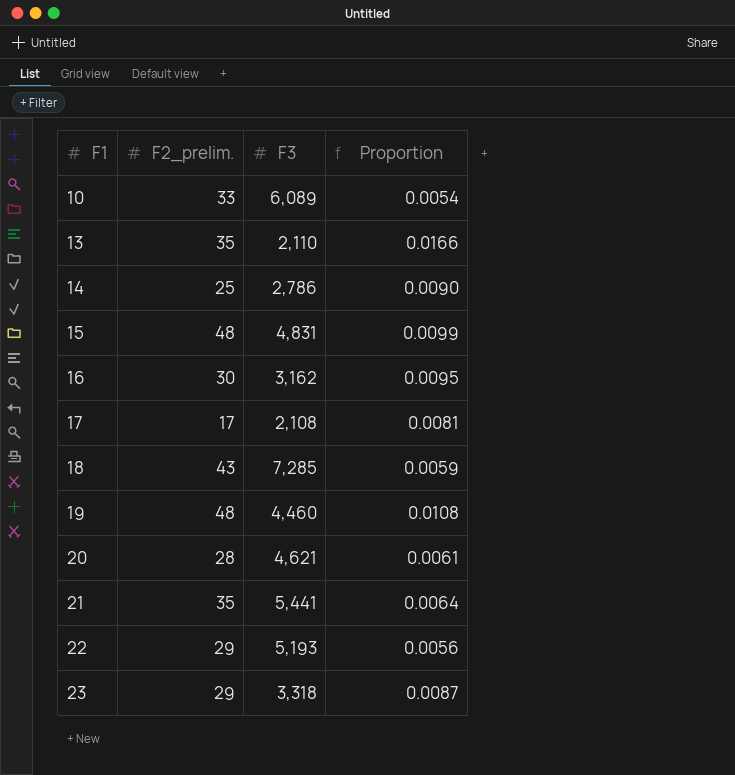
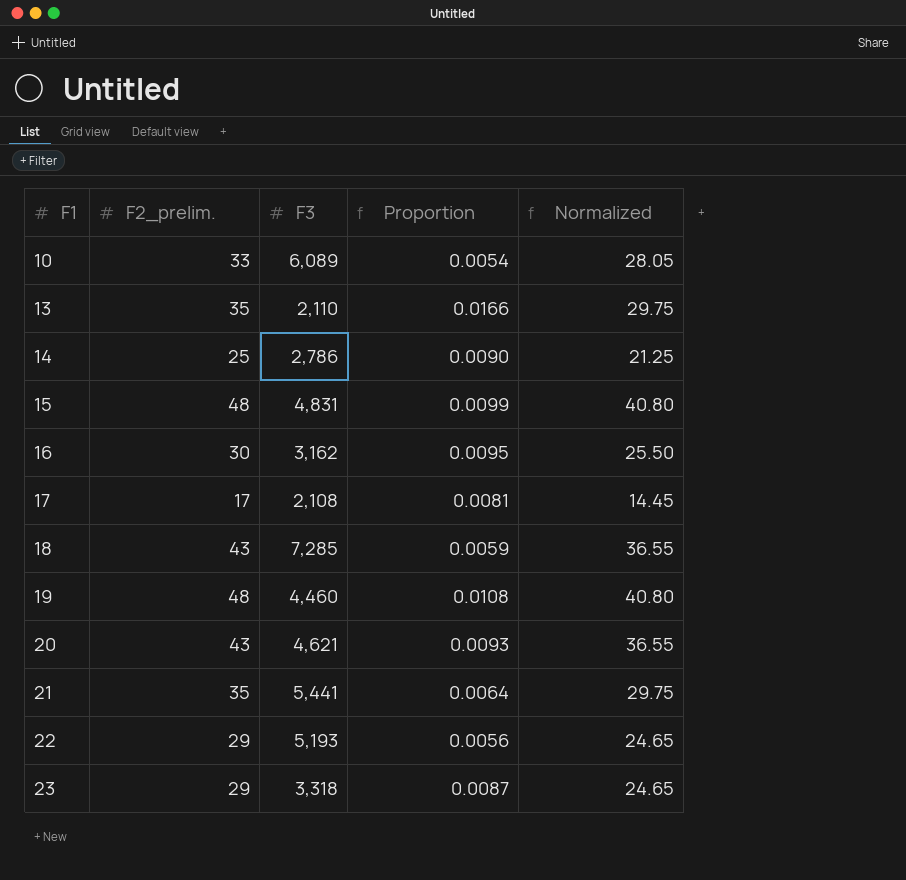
column Normalized | formula: none -> [F2_prelim.] * 0.85
20 | F2_prelim.: 28 -> 43
20 | Proportion: 0.0061 -> 0.0093

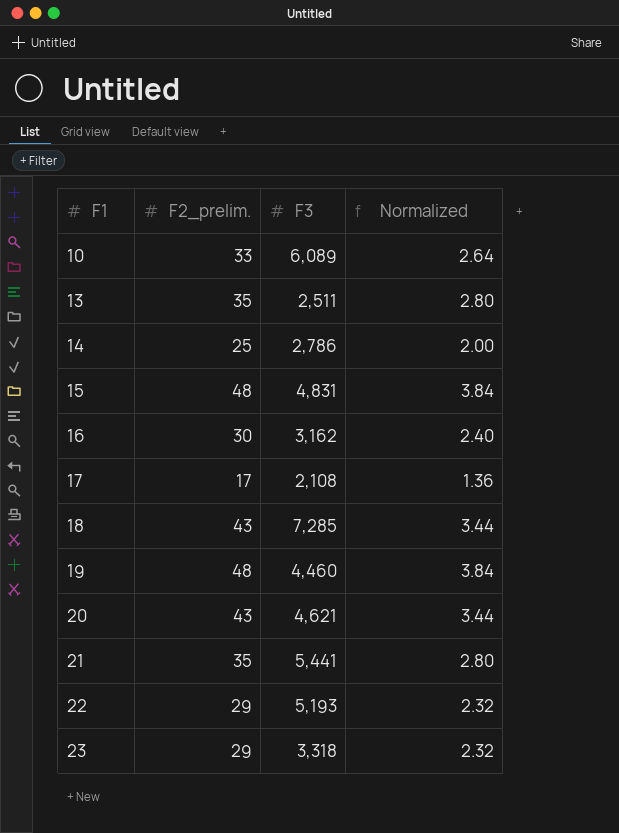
column Proportion | formula: [F2_prelim.] / [F3] -> none
column Normalized | formula: [F2_prelim.] * 0.85 -> [F2_prelim.] * 0.08
13 | F3: 2,110 -> 2,511

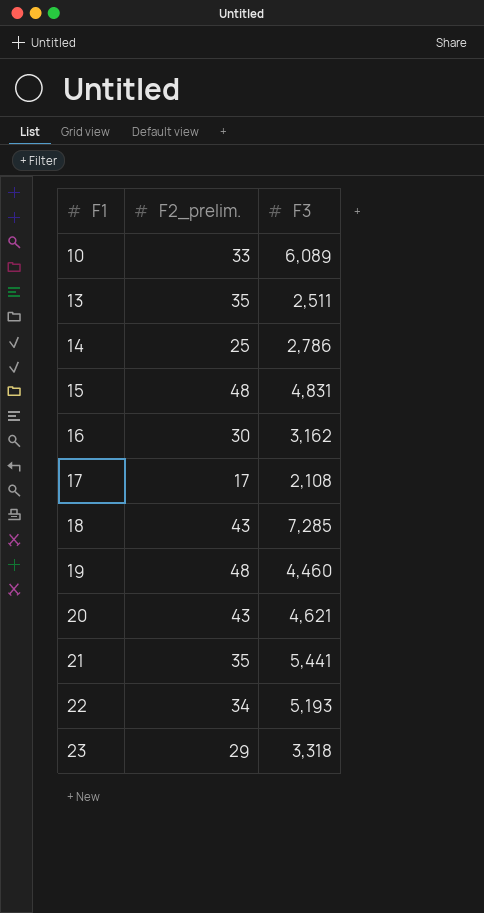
column Normalized | formula: [F2_prelim.] * 0.08 -> none
22 | F2_prelim.: 29 -> 34

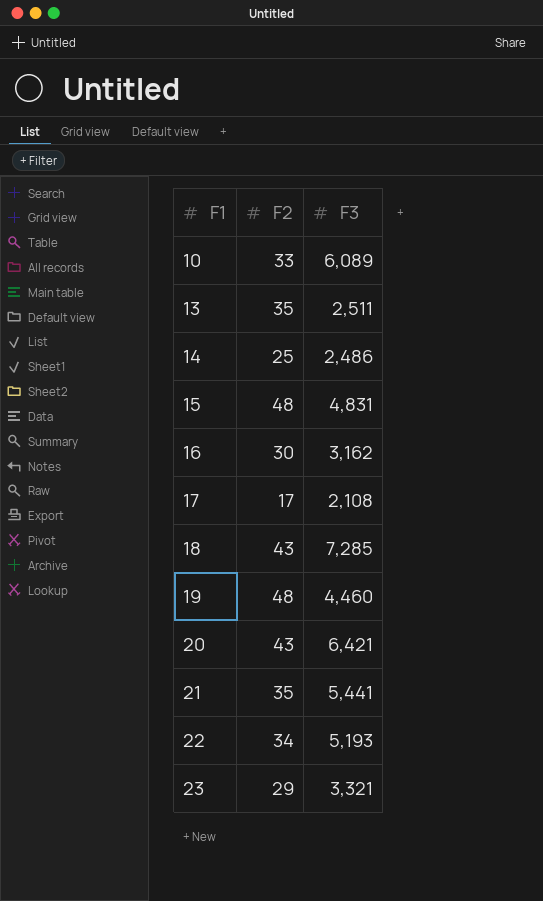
column name: F2_prelim. -> F2
14 | F3: 2,786 -> 2,486
20 | F3: 4,621 -> 6,421
23 | F3: 3,318 -> 3,321

